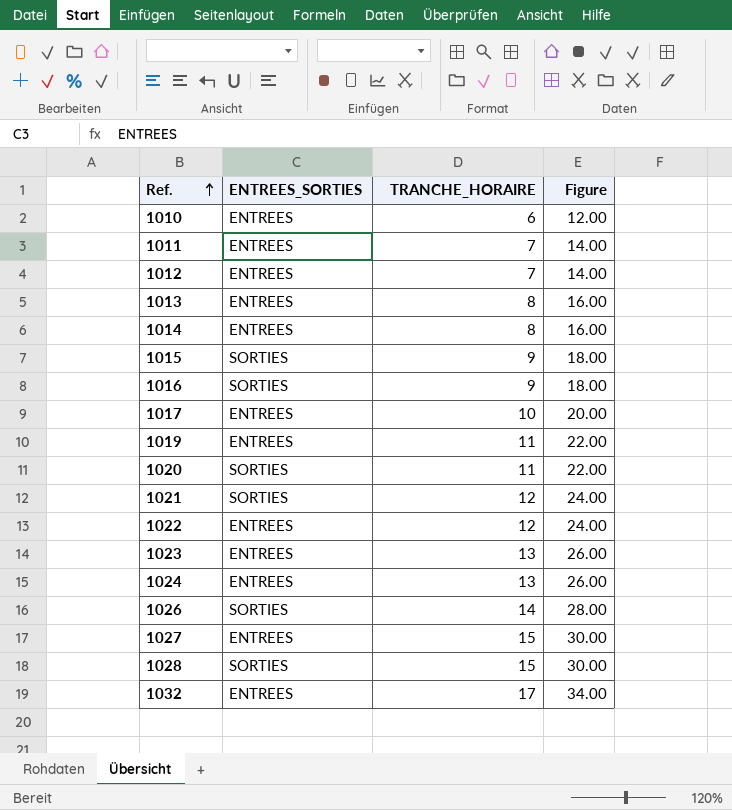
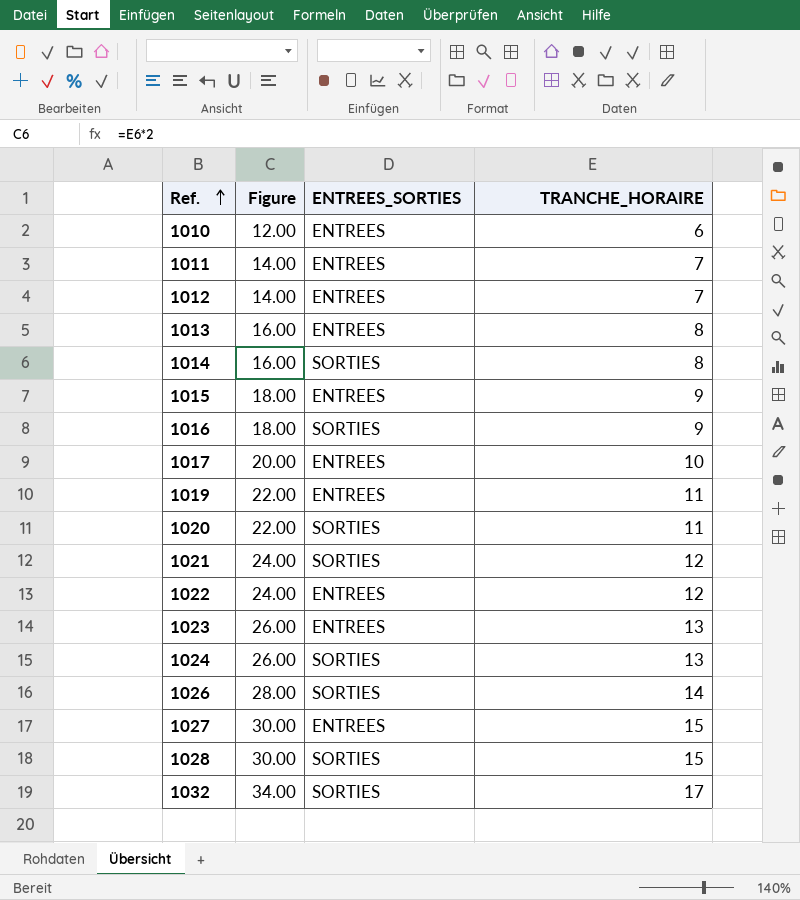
column Figure | position: 4 -> 2
1014 | ENTREES_SORTIES: ENTREES -> SORTIES
1015 | ENTREES_SORTIES: SORTIES -> ENTREES
1024 | ENTREES_SORTIES: ENTREES -> SORTIES
1032 | ENTREES_SORTIES: ENTREES -> SORTIES

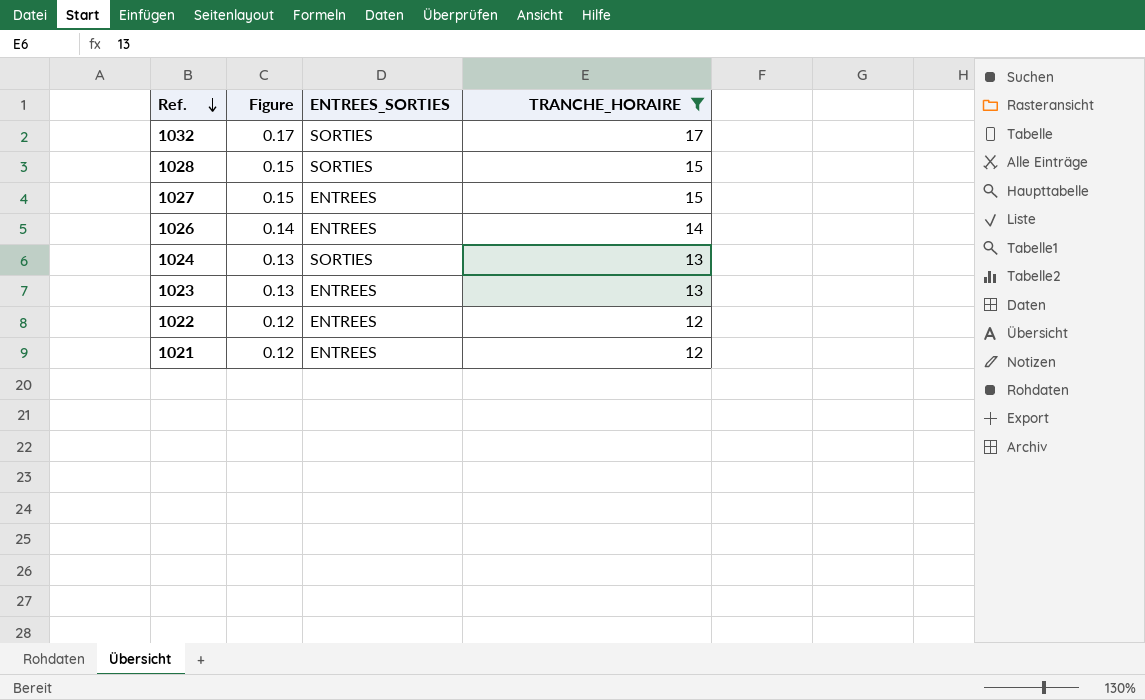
filter: none -> TRANCHE_HORAIRE >= 12
row order: Ref. ascending -> Ref. descending
column Figure | formula: [TRANCHE_HORAIRE] * 2 -> [TRANCHE_HORAIRE] * 0.01
1026 | ENTREES_SORTIES: SORTIES -> ENTREES
1021 | ENTREES_SORTIES: SORTIES -> ENTREES

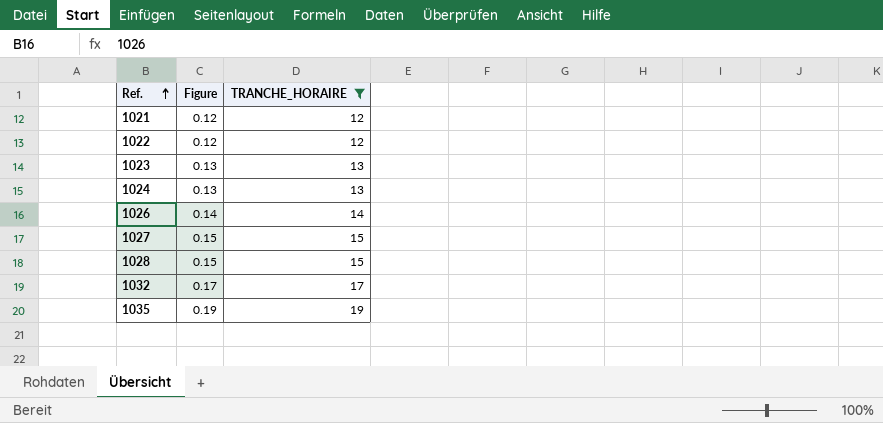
row order: Ref. descending -> Ref. ascending
column ENTREES_SORTIES | position: 3 -> none
row 1035: none -> 0.19 | 19

